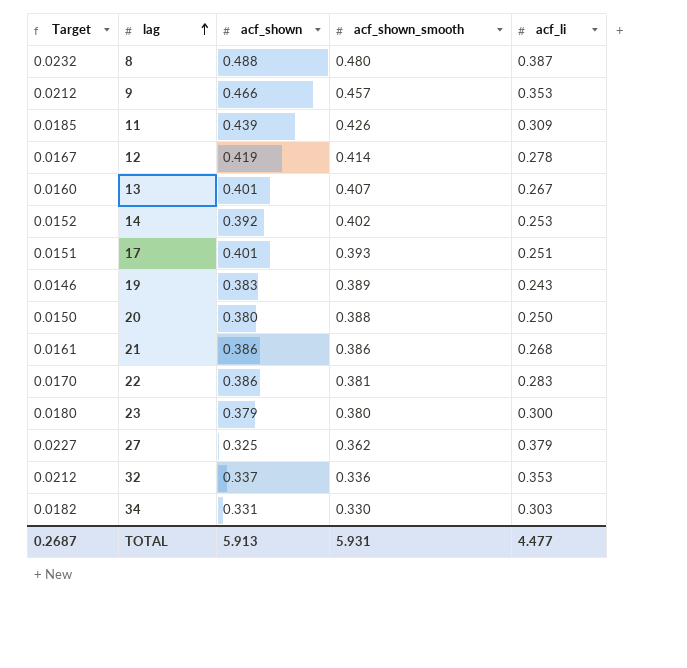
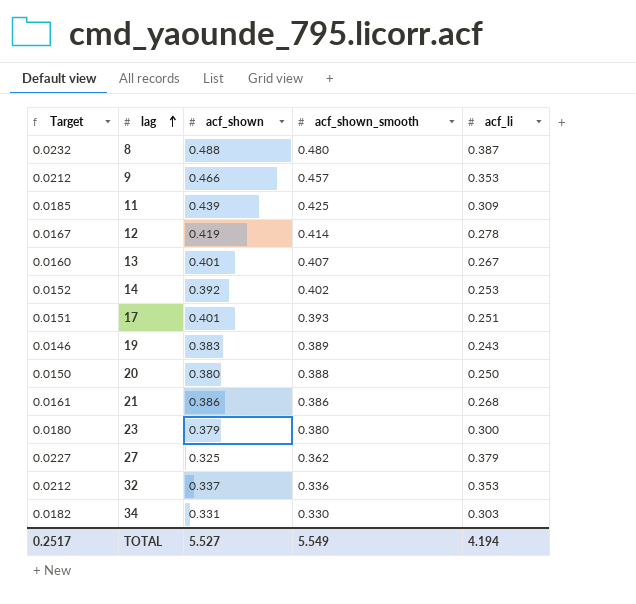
row 22: 0.0170 | 0.386 | 0.381 | 0.283 -> none
11 | acf_shown_smooth: 0.426 -> 0.425
TOTAL | Target: 0.2687 -> 0.2517
TOTAL | acf_shown: 5.913 -> 5.527
TOTAL | acf_shown_smooth: 5.931 -> 5.549
TOTAL | acf_li: 4.477 -> 4.194

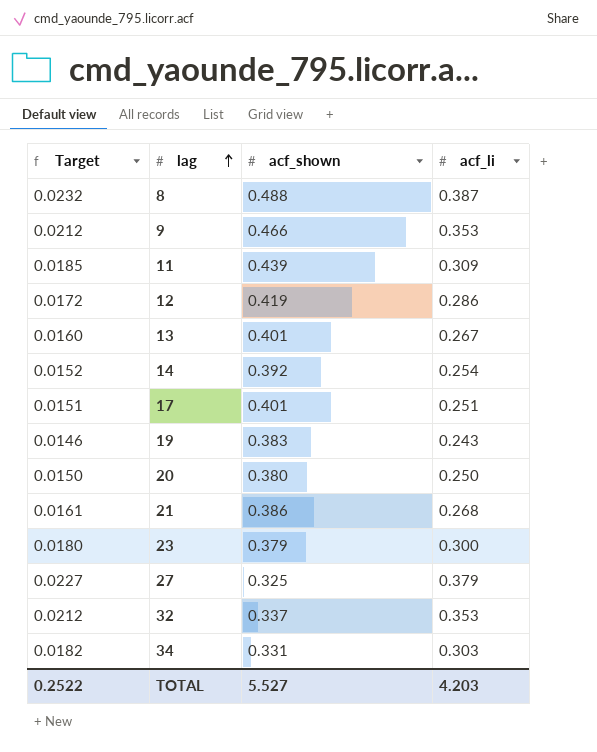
column acf_shown_smooth | position: 4 -> none
12 | Target: 0.0167 -> 0.0172
12 | acf_li: 0.278 -> 0.286
14 | acf_li: 0.253 -> 0.254
TOTAL | Target: 0.2517 -> 0.2522
TOTAL | acf_li: 4.194 -> 4.203

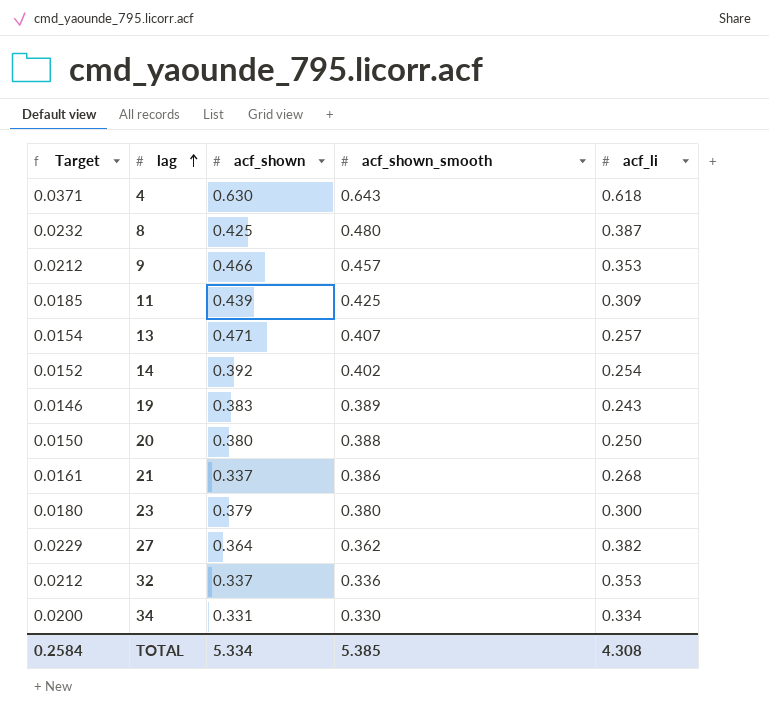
column acf_shown_smooth | position: none -> 4
row 12: 0.0172 | 0.419 | 0.286 -> none
row 17: 0.0151 | 0.401 | 0.251 -> none
row 4: none -> 0.0371 | 0.630 | 0.643 | 0.618
8 | acf_shown: 0.488 -> 0.425
13 | Target: 0.0160 -> 0.0154
13 | acf_shown: 0.401 -> 0.471
13 | acf_li: 0.267 -> 0.257
21 | acf_shown: 0.386 -> 0.337
27 | Target: 0.0227 -> 0.0229
27 | acf_shown: 0.325 -> 0.364
27 | acf_li: 0.379 -> 0.382
34 | Target: 0.0182 -> 0.0200
34 | acf_li: 0.303 -> 0.334
TOTAL | Target: 0.2522 -> 0.2584
TOTAL | acf_shown: 5.527 -> 5.334
TOTAL | acf_li: 4.203 -> 4.308

